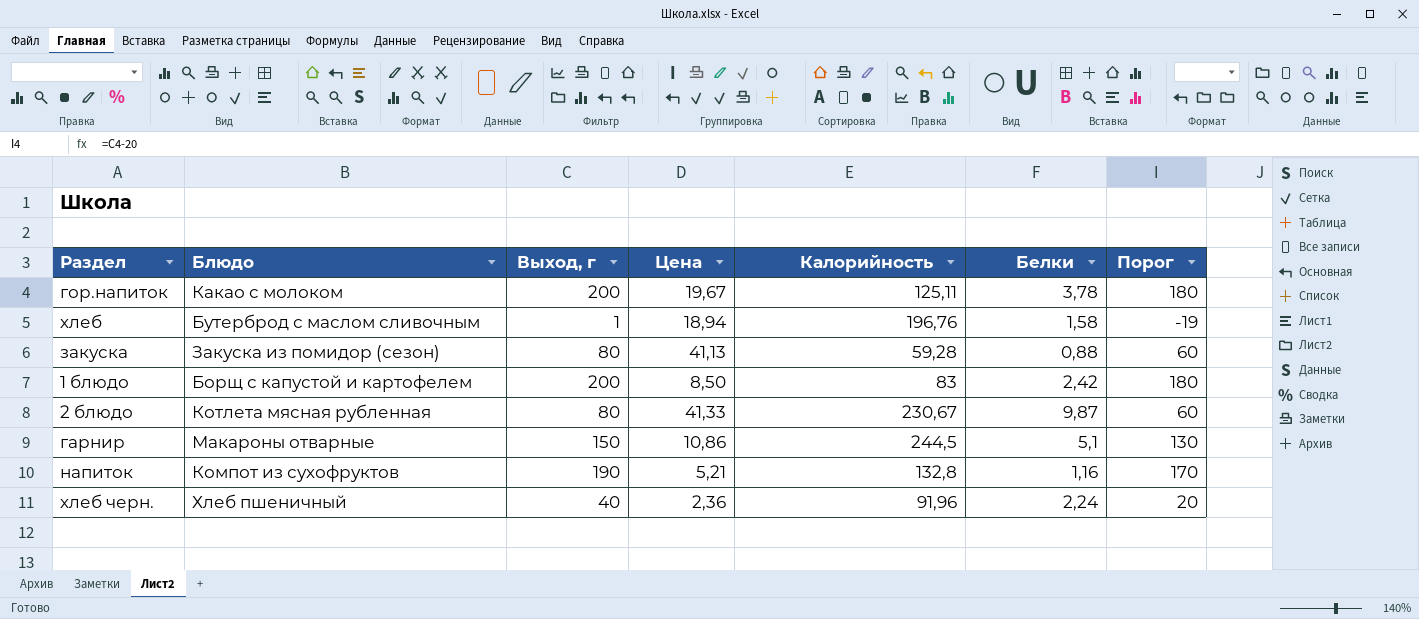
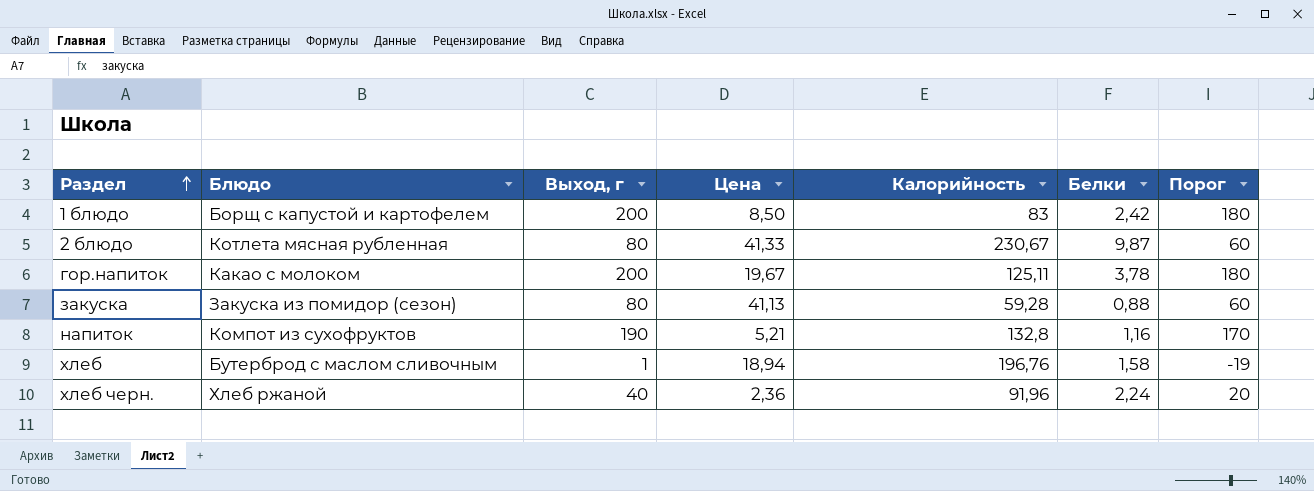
row order: none -> Раздел ascending
row гарнир: Макароны отварные | 150 | 10,86 | 244,5 | 5,1 | 130 -> none
хлеб черн. | Блюдо: Хлеб пшеничный -> Хлеб ржаной

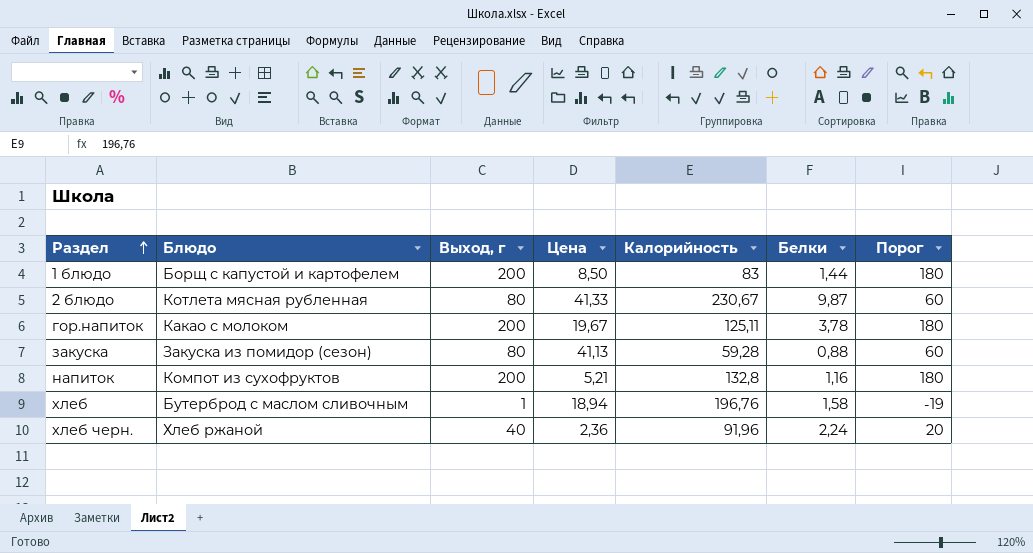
1 блюдо | Белки: 2,42 -> 1,44
напиток | Выход, г: 190 -> 200
напиток | Порог: 170 -> 180

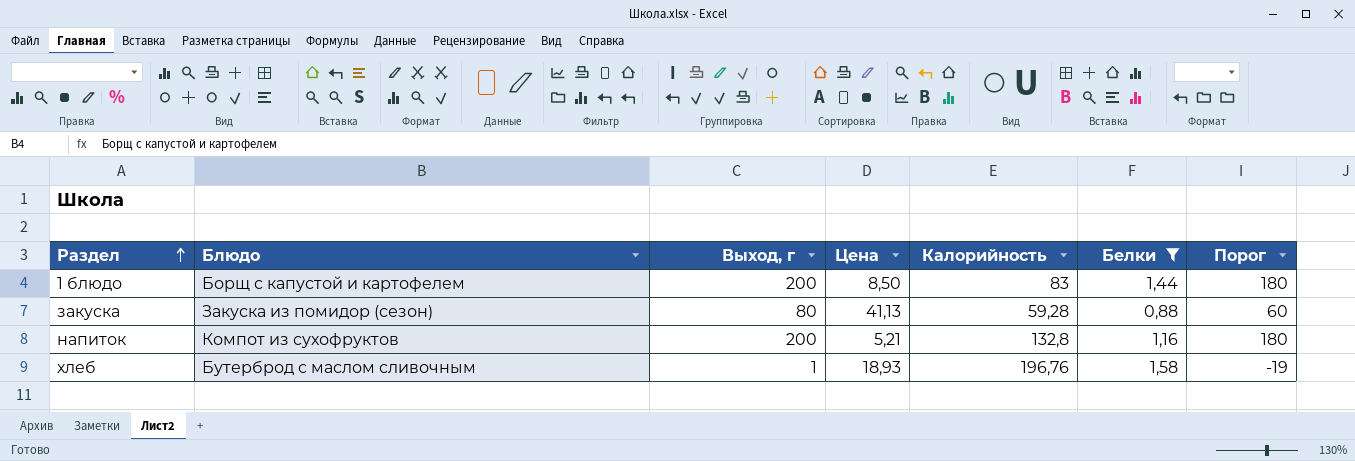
filter: none -> Белки <= 1,58
хлеб | Цена: 18,94 -> 18,93

